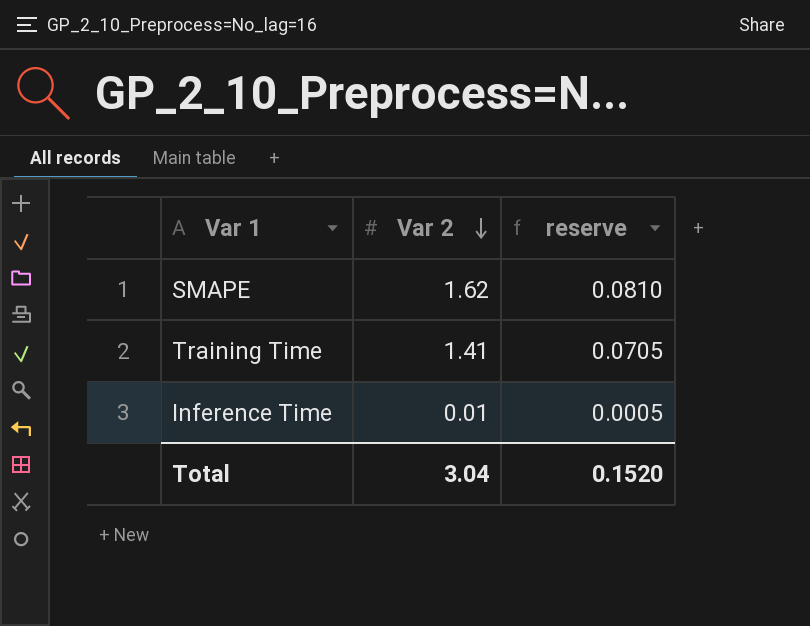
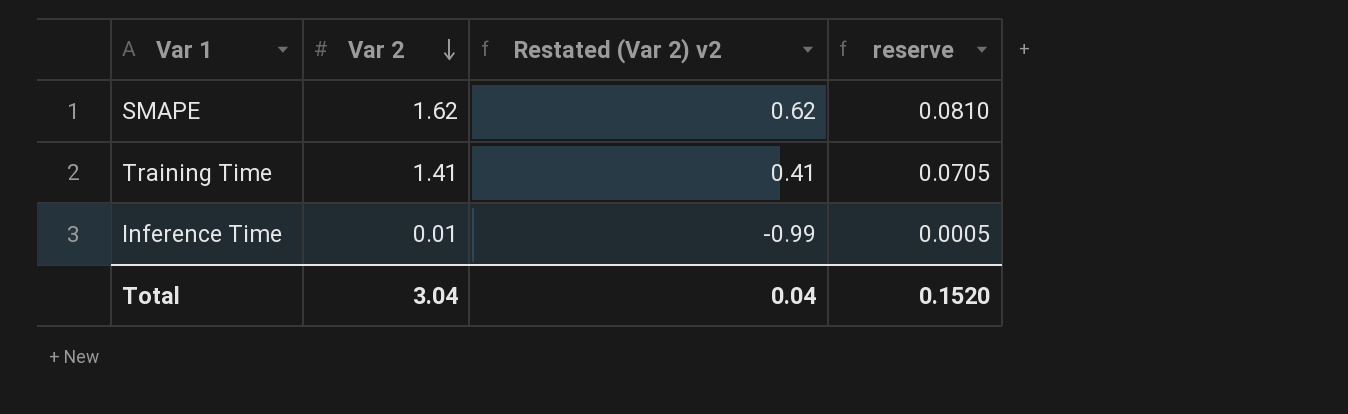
column Restated (Var 2) v2 | formula: none -> [Var 2] - 1

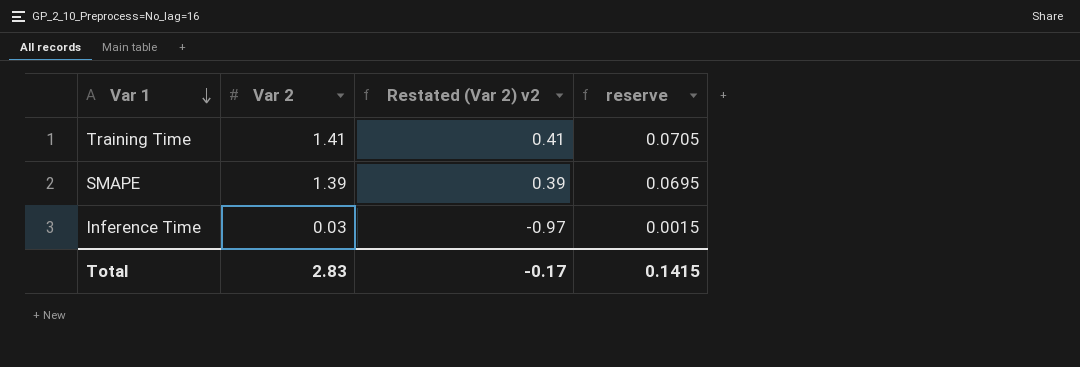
row order: Var 2 descending -> Var 1 descending
SMAPE | Var 2: 1.62 -> 1.39
SMAPE | Restated (Var 2) v2: 0.62 -> 0.39
SMAPE | reserve: 0.0810 -> 0.0695
Inference Time | Var 2: 0.01 -> 0.03
Inference Time | Restated (Var 2) v2: -0.99 -> -0.97
Inference Time | reserve: 0.0005 -> 0.0015
Total | Var 2: 3.04 -> 2.83
Total | Restated (Var 2) v2: 0.04 -> -0.17
Total | reserve: 0.1520 -> 0.1415

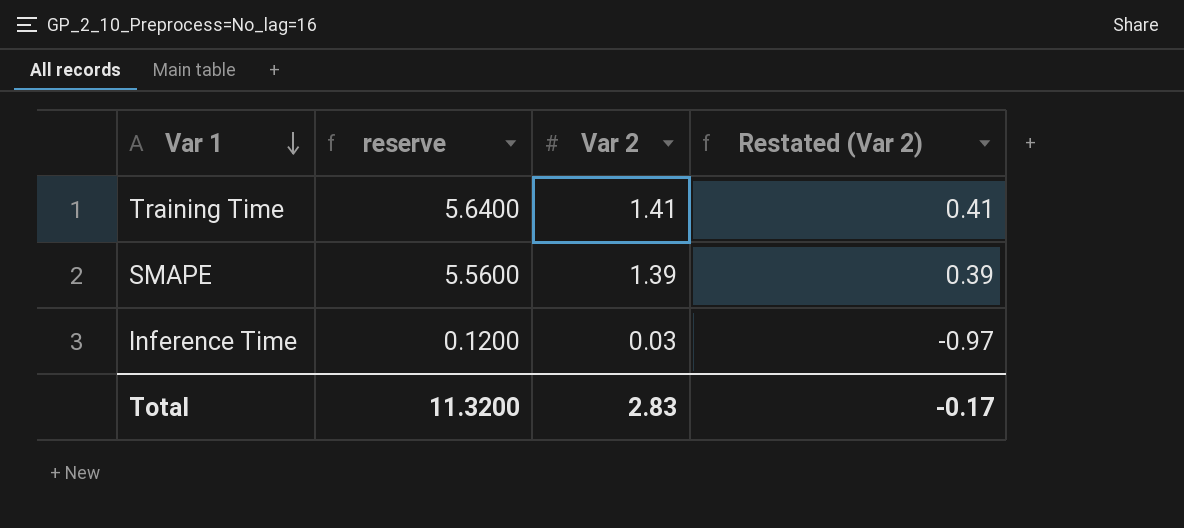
column reserve | formula: [Var 2] * 0.05 -> [Var 2] * 4
column reserve | position: 4 -> 2
column name: Restated (Var 2) v2 -> Restated (Var 2)
Total | reserve: 0.1415 -> 11.3200

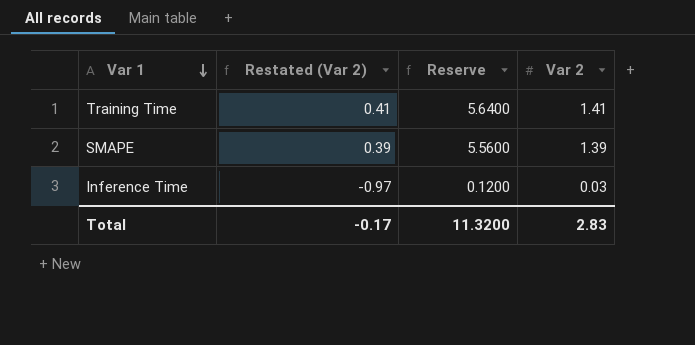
column Restated (Var 2) | position: 4 -> 2
column name: reserve -> Reserve

